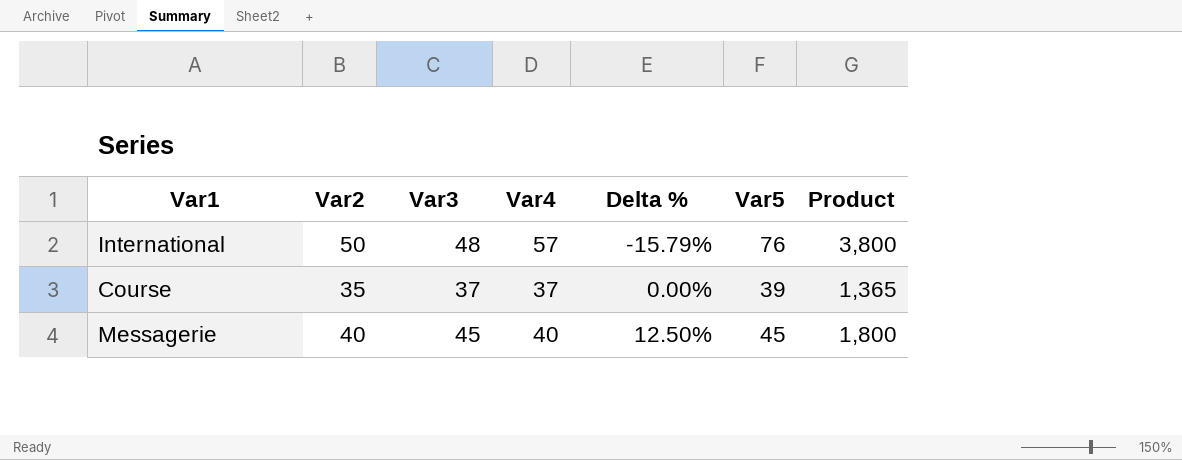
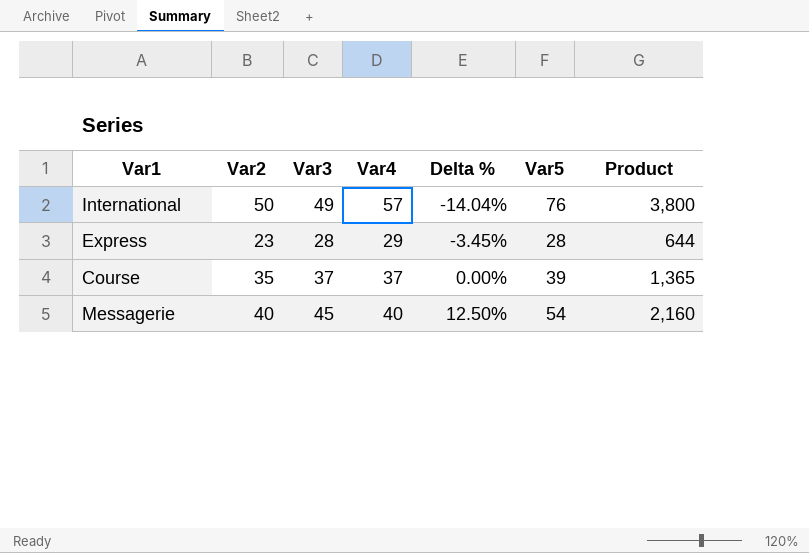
International | Var3: 48 -> 49
International | Delta %: -15.79% -> -14.04%
row Express: none -> 23 | 28 | 29 | -3.45% | 28 | 644
Messagerie | Var5: 45 -> 54
Messagerie | Product: 1,800 -> 2,160

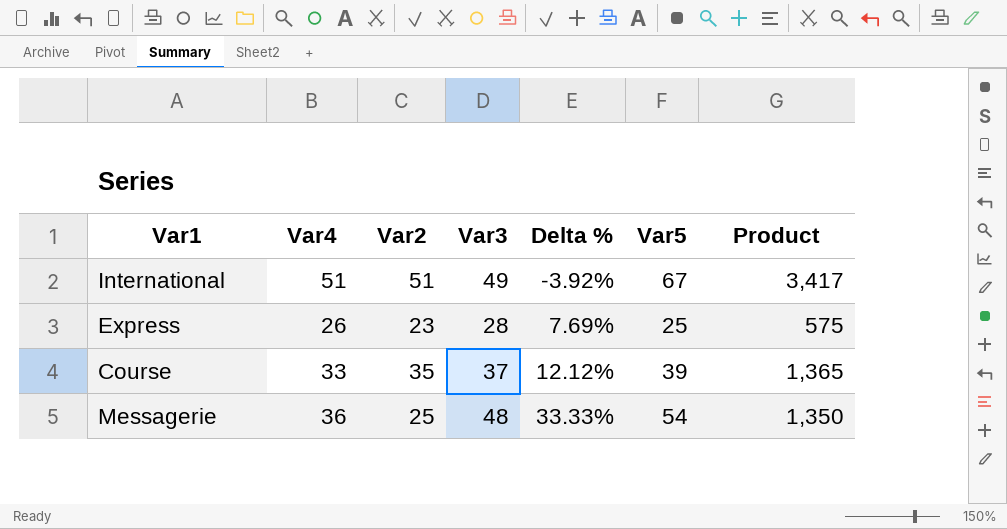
column Var4 | position: 4 -> 2
International | Var4: 57 -> 51
International | Var2: 50 -> 51
International | Delta %: -14.04% -> -3.92%
International | Var5: 76 -> 67
International | Product: 3,800 -> 3,417
Express | Var4: 29 -> 26
Express | Delta %: -3.45% -> 7.69%
Express | Var5: 28 -> 25
Express | Product: 644 -> 575
Course | Var4: 37 -> 33
Course | Delta %: 0.00% -> 12.12%
Messagerie | Var4: 40 -> 36
Messagerie | Var2: 40 -> 25
Messagerie | Var3: 45 -> 48
Messagerie | Delta %: 12.50% -> 33.33%
Messagerie | Product: 2,160 -> 1,350

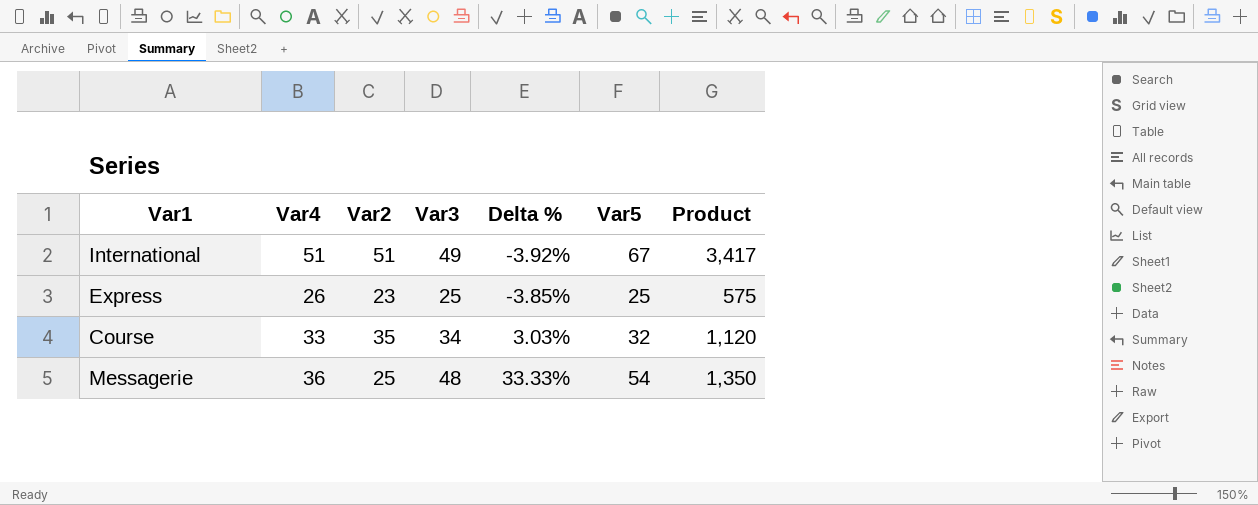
Express | Var3: 28 -> 25
Express | Delta %: 7.69% -> -3.85%
Course | Var3: 37 -> 34
Course | Delta %: 12.12% -> 3.03%
Course | Var5: 39 -> 32
Course | Product: 1,365 -> 1,120

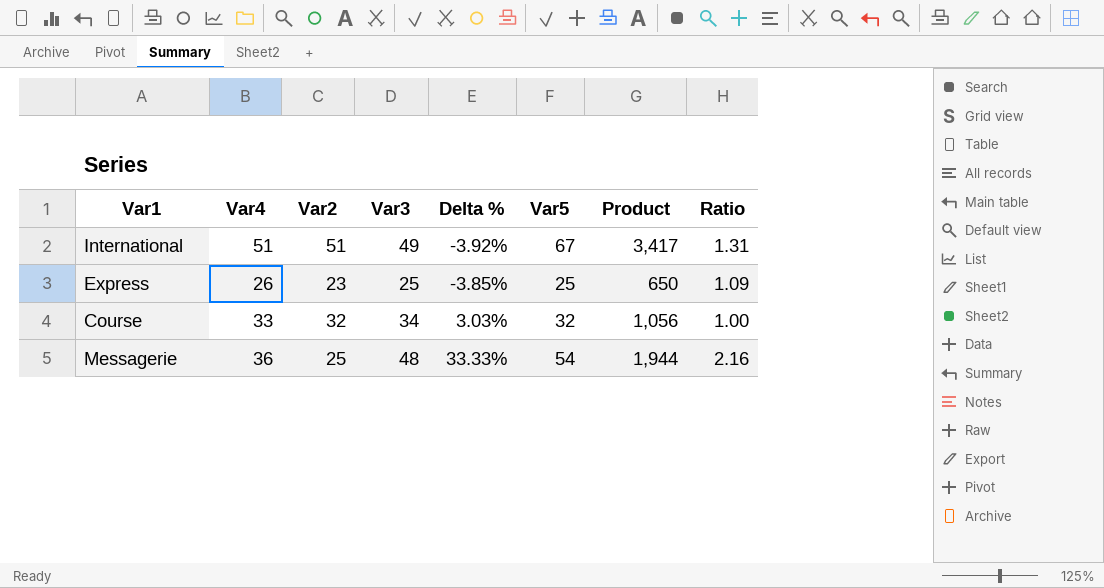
column Product | formula: [Var2] * [Var5] -> [Var4] * [Var5]
column Ratio | formula: none -> [Var5] / [Var2]
Course | Var2: 35 -> 32

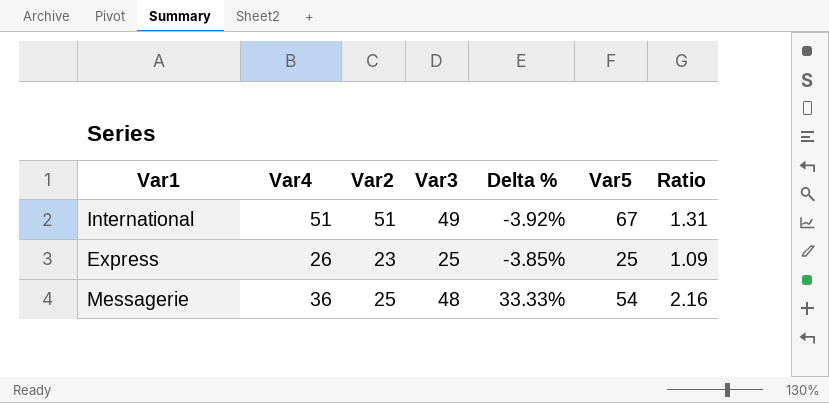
column Product | formula: [Var4] * [Var5] -> none
row Course: 33 | 32 | 34 | 3.03% | 32 | 1,056 | 1.00 -> none

